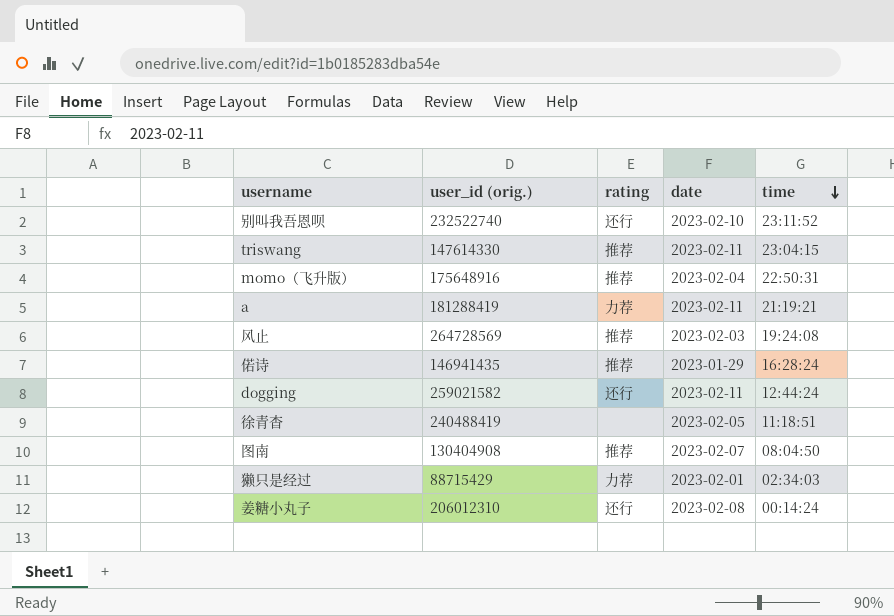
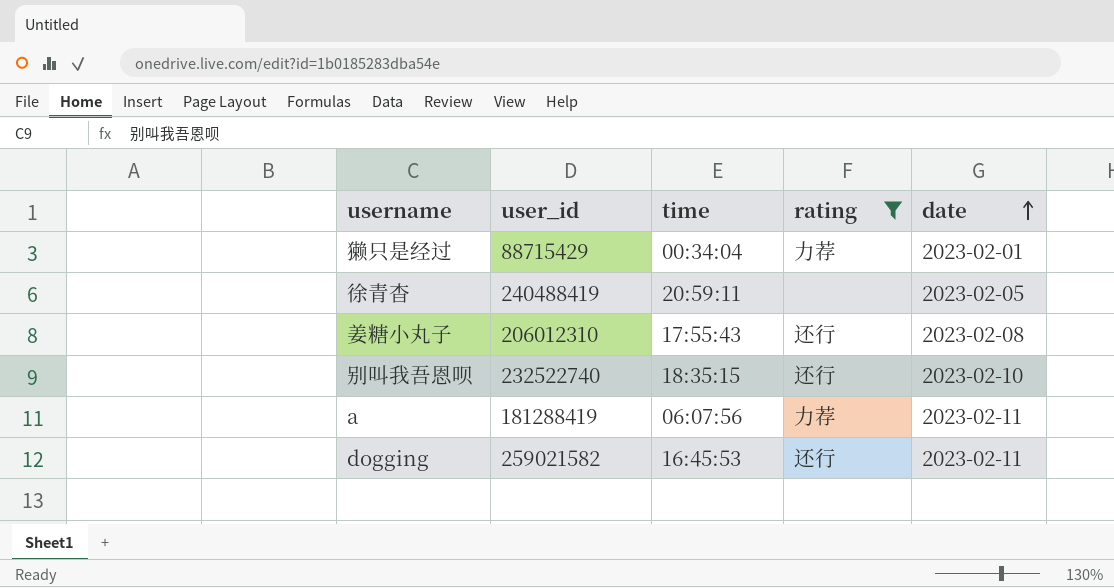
filter: none -> rating != 推荐
row order: time descending -> date ascending
column name: user_id (orig.) -> user_id
column time | position: 5 -> 3
獭只是经过 | time: 02:34:03 -> 00:34:04
徐青杳 | time: 11:18:51 -> 20:59:11
姜糖小丸子 | time: 00:14:24 -> 17:55:43
别叫我吾恩呗 | time: 23:11:52 -> 18:35:15
a | time: 21:19:21 -> 06:07:56
dogging | time: 12:44:24 -> 16:45:53

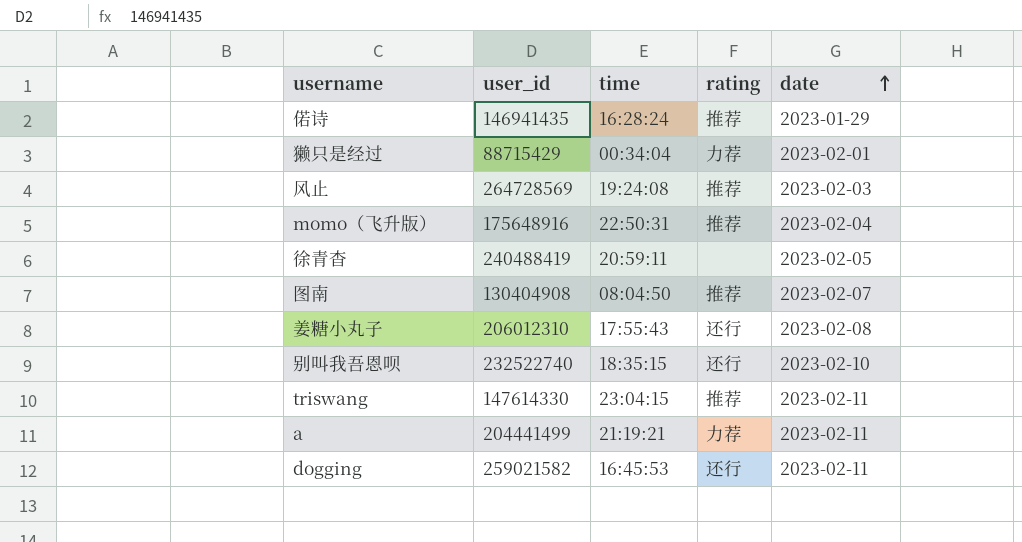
filter: rating != 推荐 -> none
a | user_id: 181288419 -> 204441499
a | time: 06:07:56 -> 21:19:21

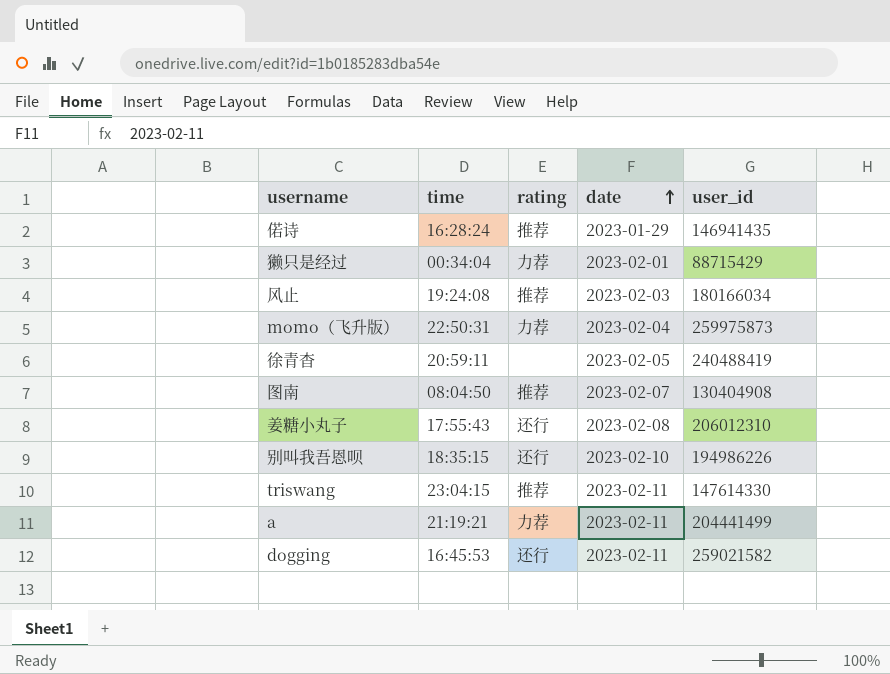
column user_id | position: 2 -> 5
风止 | user_id: 264728569 -> 180166034
momo（飞升版） | rating: 推荐 -> 力荐
momo（飞升版） | user_id: 175648916 -> 259975873
别叫我吾恩呗 | user_id: 232522740 -> 194986226

